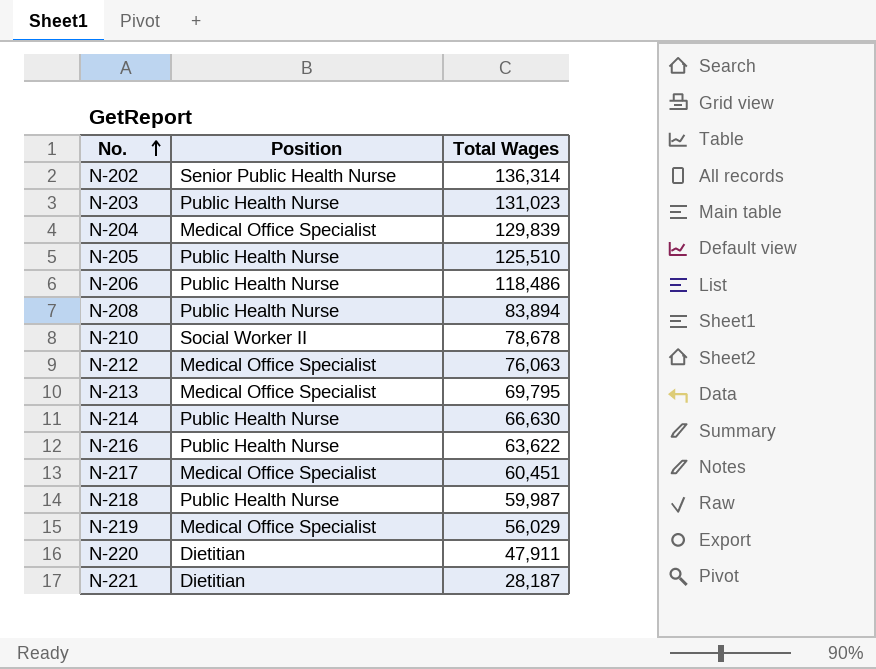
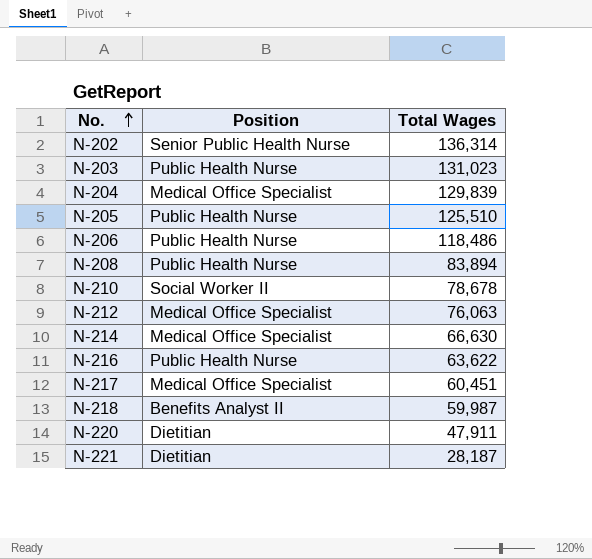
row N-213: Medical Office Specialist | 69,795 -> none
row N-219: Medical Office Specialist | 56,029 -> none
N-214 | Position: Public Health Nurse -> Medical Office Specialist
N-218 | Position: Public Health Nurse -> Benefits Analyst II

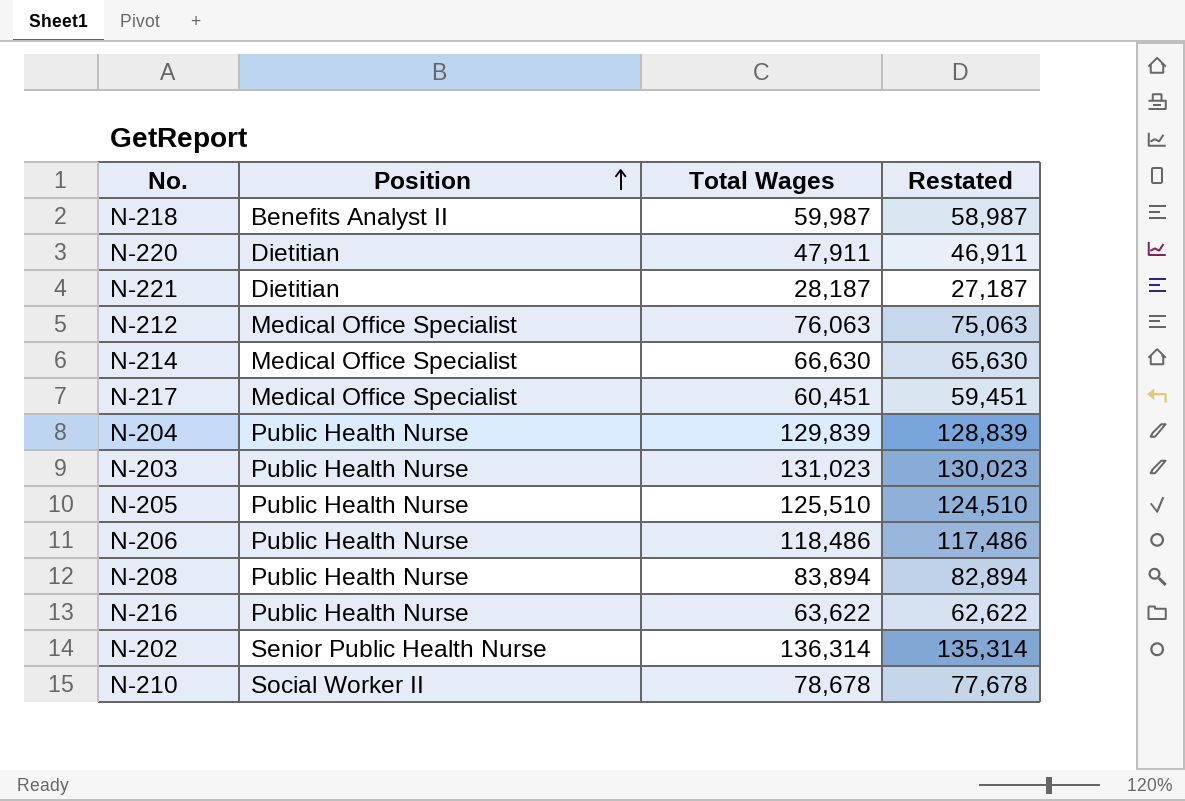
row order: No. ascending -> Position ascending
column Restated | formula: none -> [Total Wages] - 1000
N-204 | Position: Medical Office Specialist -> Public Health Nurse

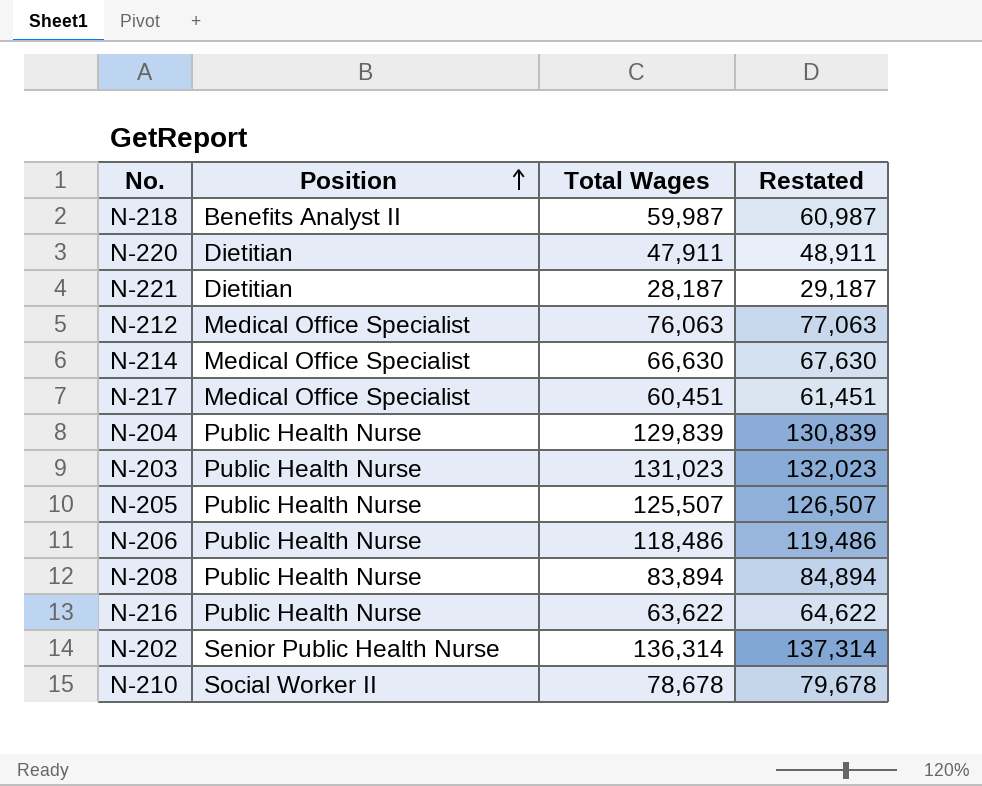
column Restated | formula: [Total Wages] - 1000 -> [Total Wages] + 1000
N-205 | Total Wages: 125,510 -> 125,507

